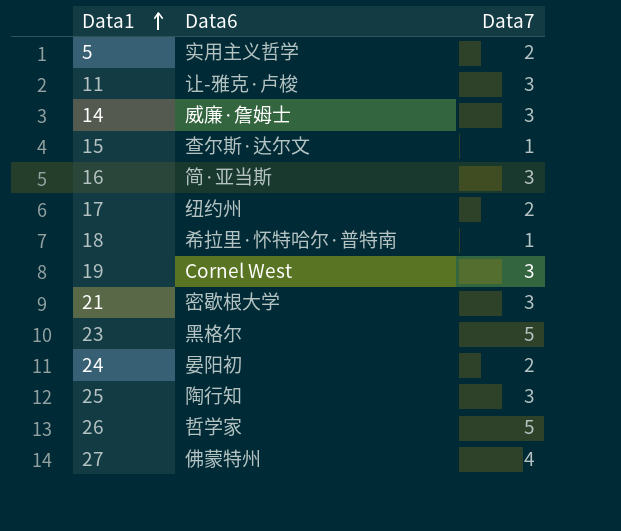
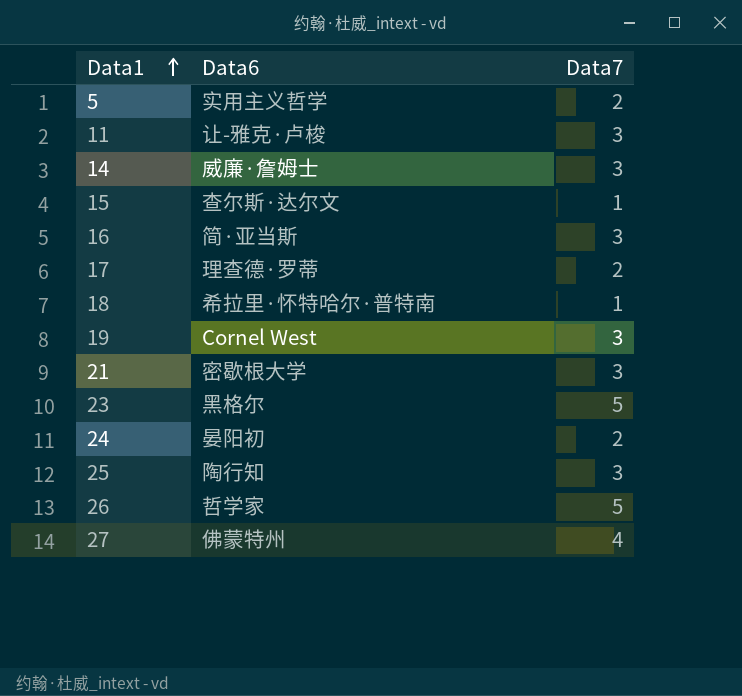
17 | Data6: 纽约州 -> 理查德·罗蒂

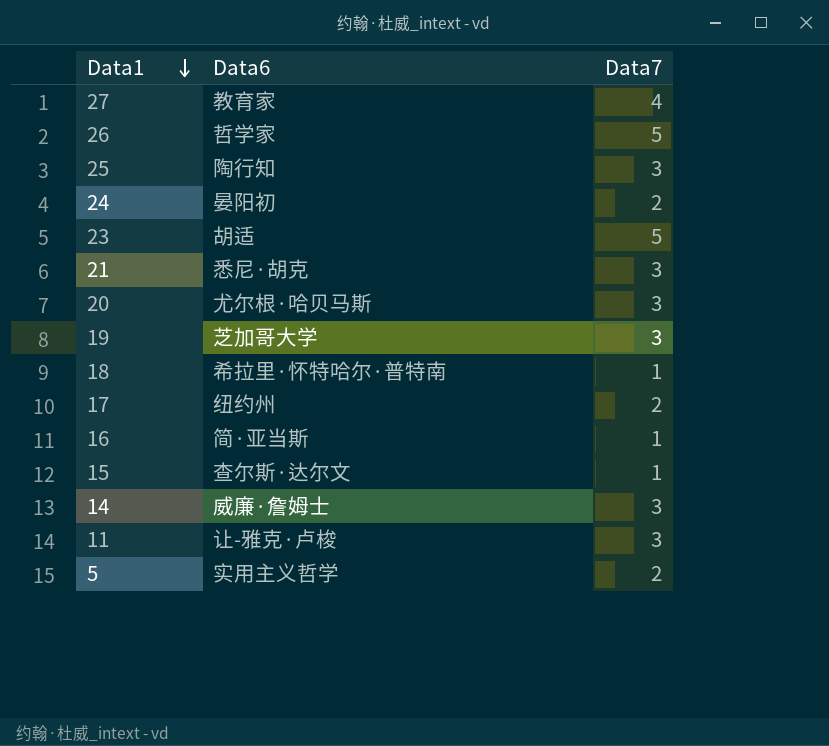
row order: Data1 ascending -> Data1 descending
27 | Data6: 佛蒙特州 -> 教育家
23 | Data6: 黑格尔 -> 胡适
21 | Data6: 密歇根大学 -> 悉尼·胡克
row 20: none -> 尤尔根·哈贝马斯 | 3
19 | Data6: Cornel West -> 芝加哥大学
17 | Data6: 理查德·罗蒂 -> 纽约州
16 | Data7: 3 -> 1

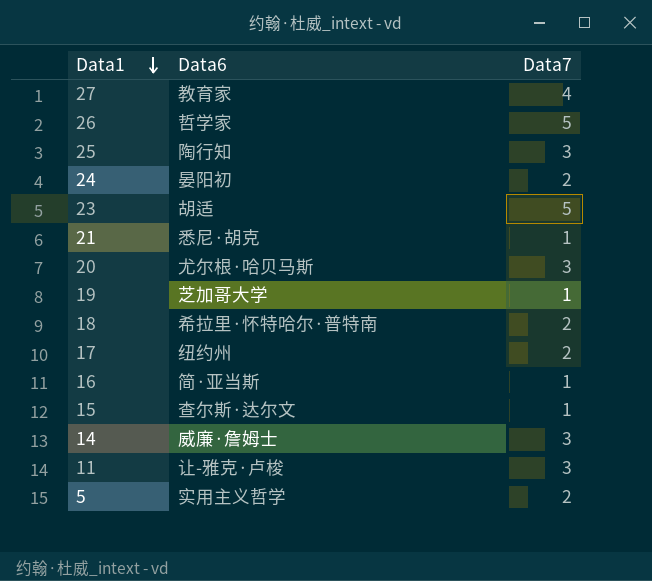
21 | Data7: 3 -> 1
19 | Data7: 3 -> 1
18 | Data7: 1 -> 2

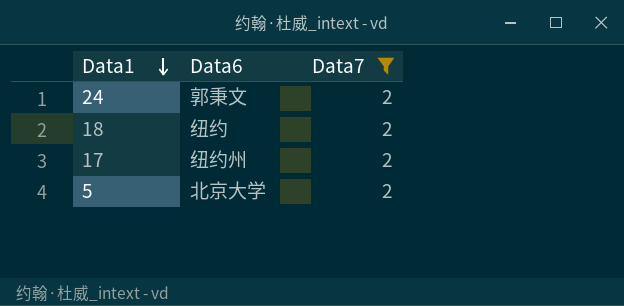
filter: none -> Data7 = 2
24 | Data6: 晏阳初 -> 郭秉文
18 | Data6: 希拉里·怀特哈尔·普特南 -> 纽约
5 | Data6: 实用主义哲学 -> 北京大学

